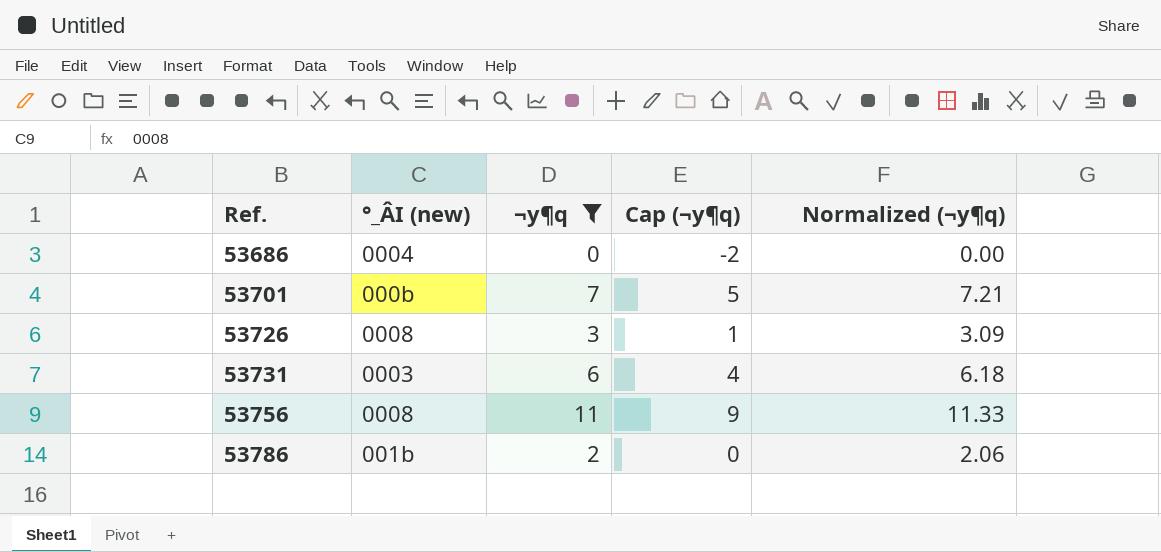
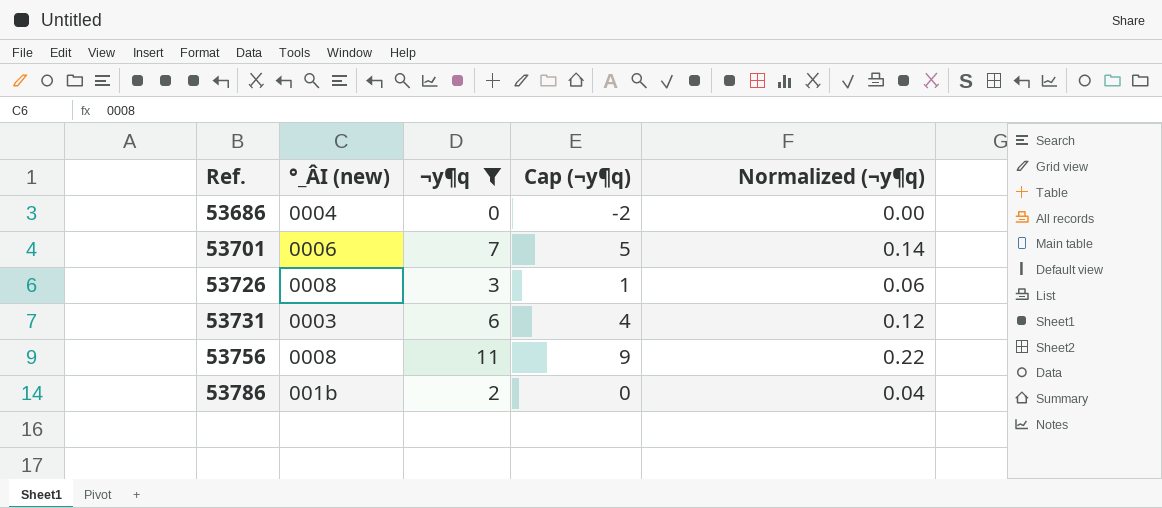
column Normalized (¬y¶q) | formula: [¬y¶q] * 1.03 -> [¬y¶q] * 0.02
53701 | °_ÂI (new): 000b -> 0006

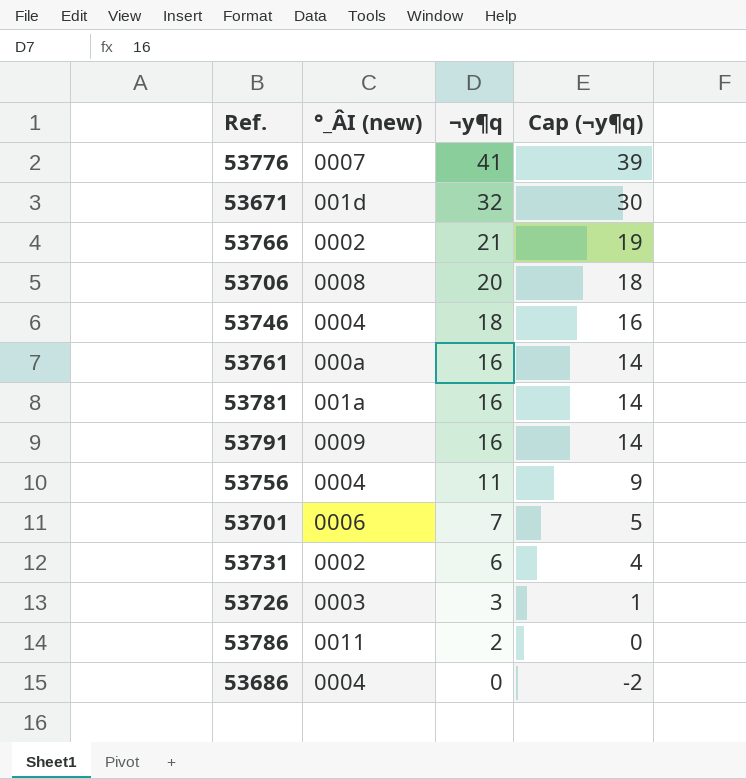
filter: ¬y¶q <= 11 -> none
row order: Ref. ascending -> ¬y¶q descending
column Normalized (¬y¶q) | formula: [¬y¶q] * 0.02 -> none
53756 | °_ÂI (new): 0008 -> 0004
53731 | °_ÂI (new): 0003 -> 0002
53726 | °_ÂI (new): 0008 -> 0003
53786 | °_ÂI (new): 001b -> 0011

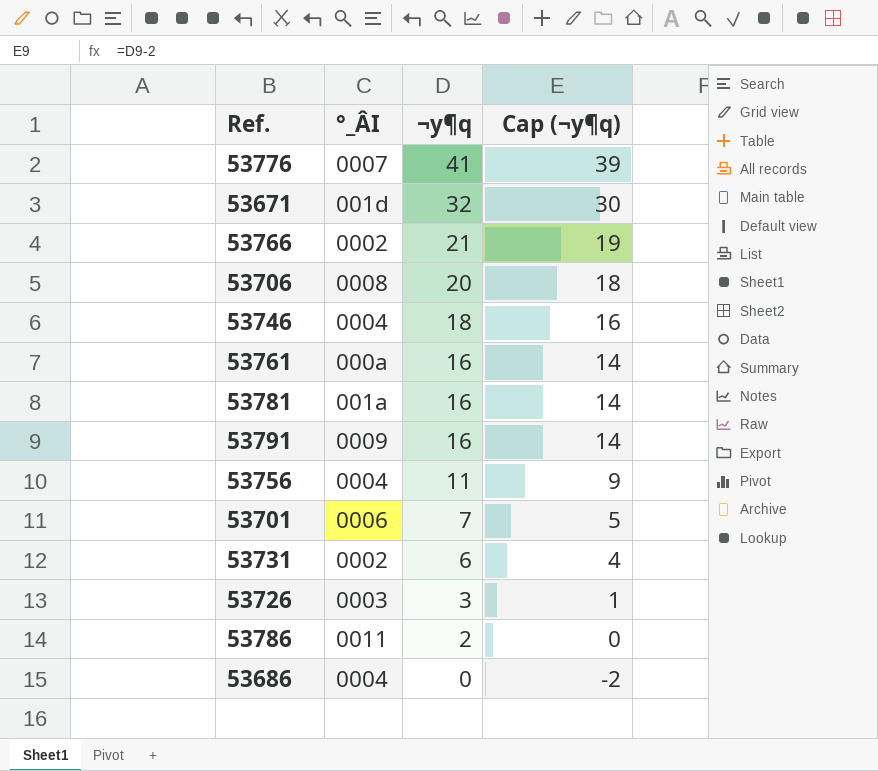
column name: °_ÂI (new) -> °_ÂI

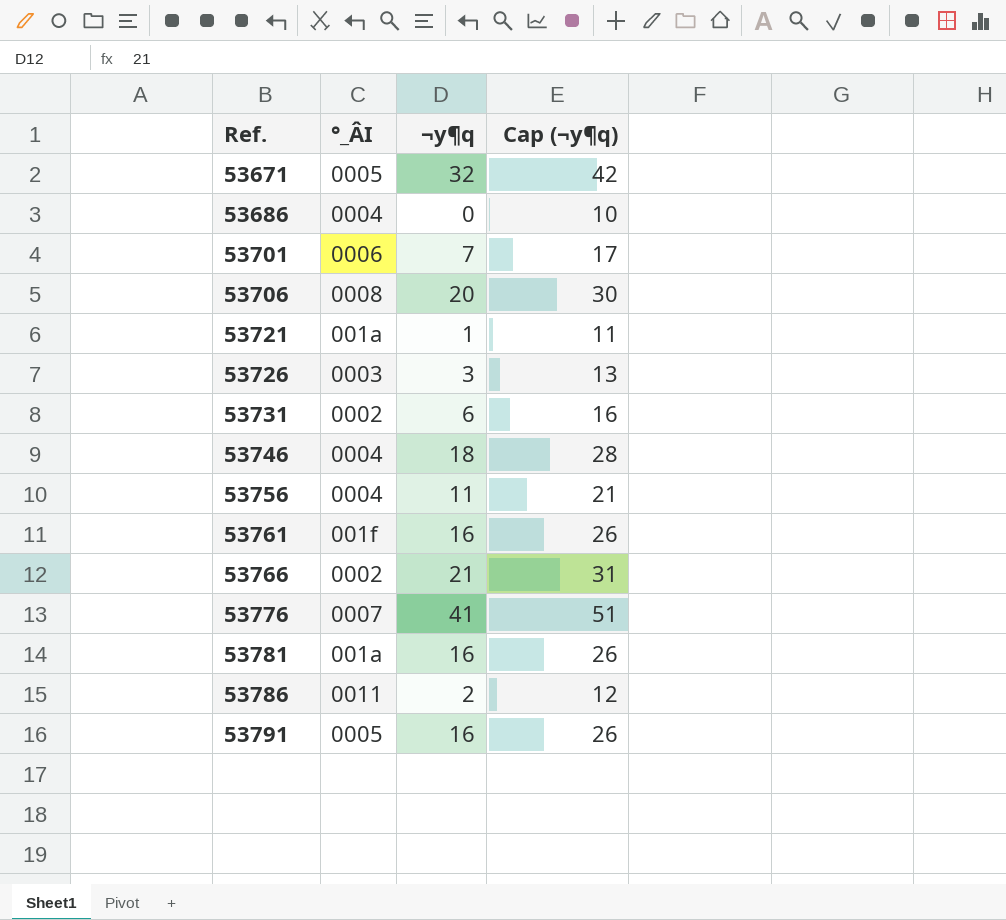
row order: ¬y¶q descending -> Ref. ascending
column Cap (¬y¶q) | formula: [¬y¶q] - 2 -> [¬y¶q] + 10
53671 | °_ÂI: 001d -> 0005
row 53721: none -> 001a | 1 | 11
53761 | °_ÂI: 000a -> 001f
53791 | °_ÂI: 0009 -> 0005

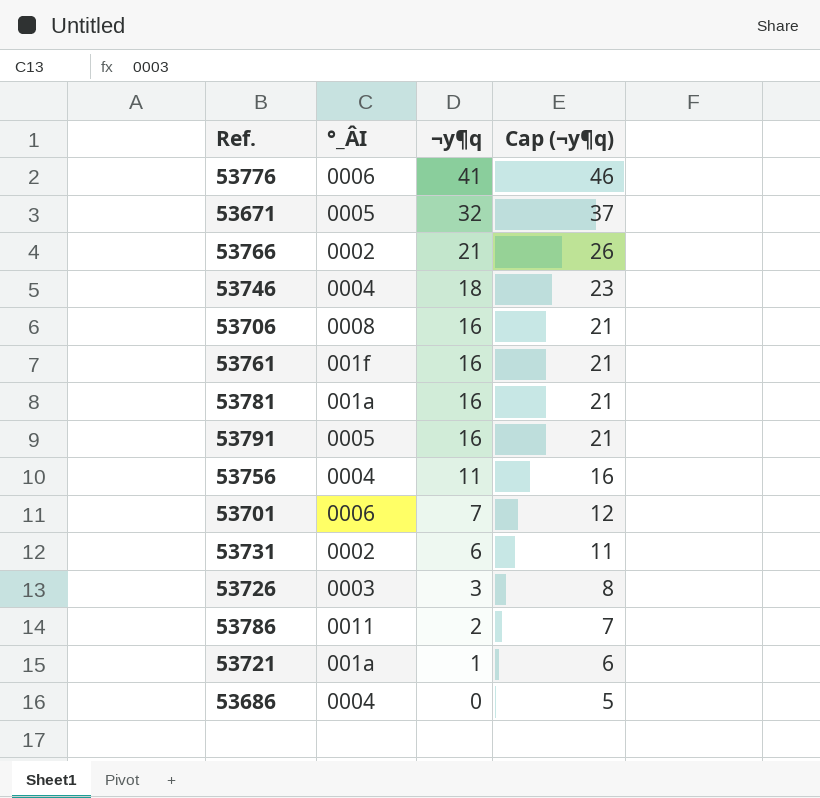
row order: Ref. ascending -> ¬y¶q descending
column Cap (¬y¶q) | formula: [¬y¶q] + 10 -> [¬y¶q] + 5
53776 | °_ÂI: 0007 -> 0006
53706 | ¬y¶q: 20 -> 16

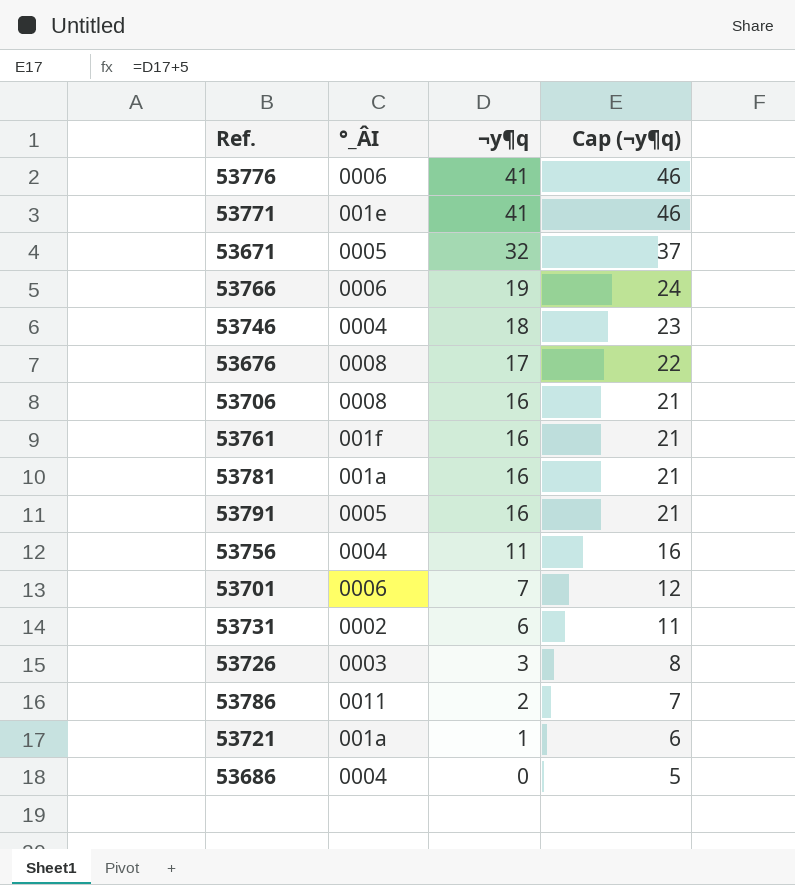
row 53771: none -> 001e | 41 | 46
53766 | °_ÂI: 0002 -> 0006
53766 | ¬y¶q: 21 -> 19
53766 | Cap (¬y¶q): 26 -> 24
row 53676: none -> 0008 | 17 | 22

